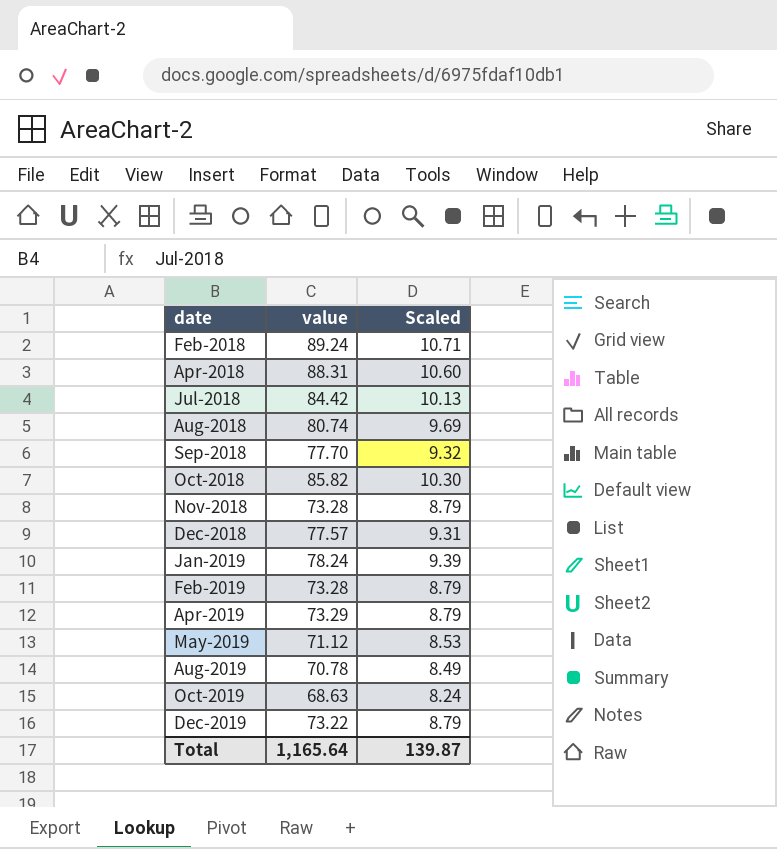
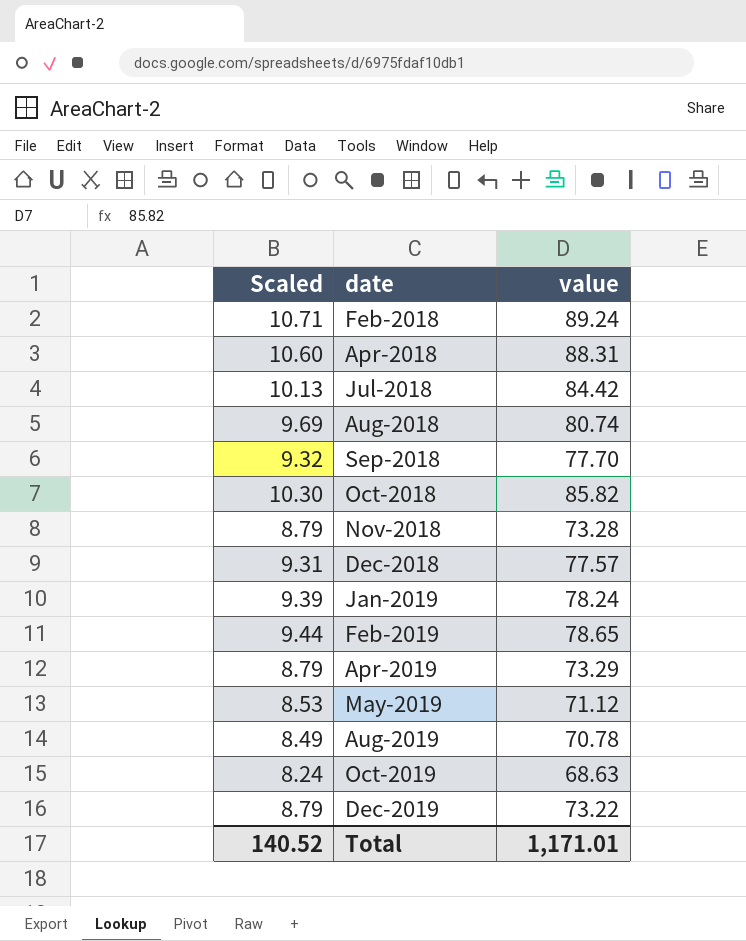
column Scaled | position: 3 -> 1
Feb-2019 | Scaled: 8.79 -> 9.44
Feb-2019 | value: 73.28 -> 78.65
Total | Scaled: 139.87 -> 140.52
Total | value: 1,165.64 -> 1,171.01

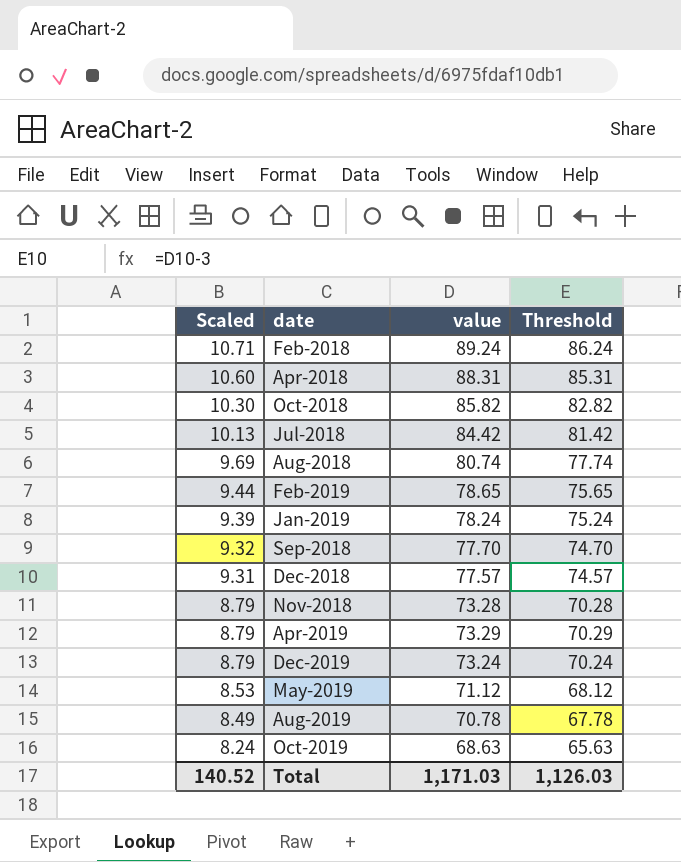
row order: date ascending -> Scaled descending
column Threshold | formula: none -> [value] - 3
Dec-2019 | value: 73.22 -> 73.24
Total | value: 1,171.01 -> 1,171.03

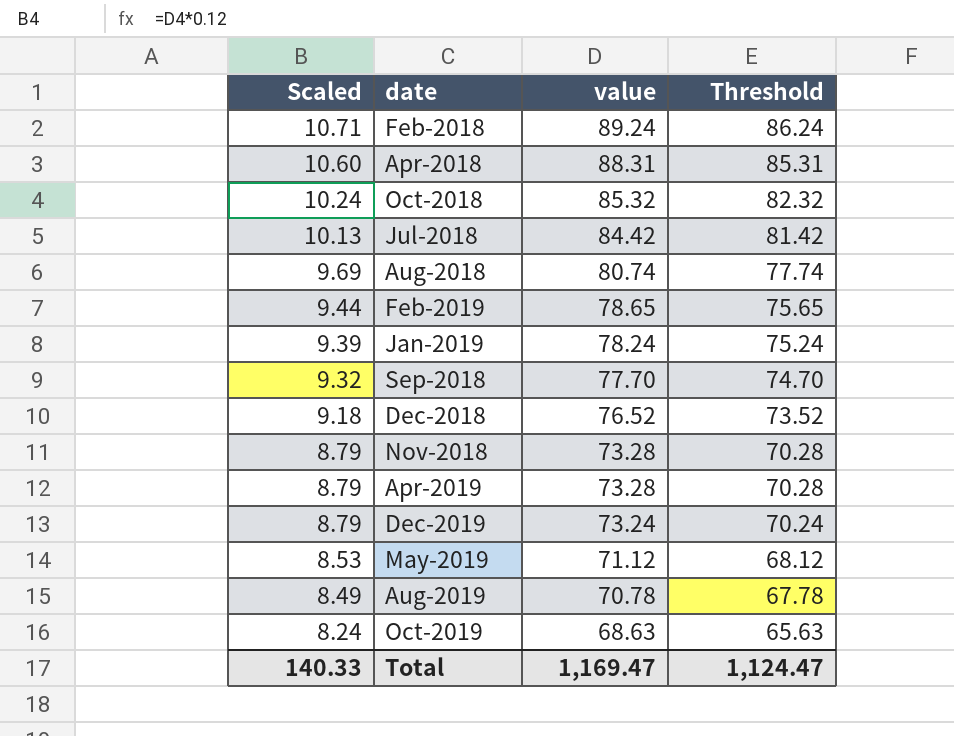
Oct-2018 | Scaled: 10.30 -> 10.24
Oct-2018 | value: 85.82 -> 85.32
Oct-2018 | Threshold: 82.82 -> 82.32
Dec-2018 | Scaled: 9.31 -> 9.18
Dec-2018 | value: 77.57 -> 76.52
Dec-2018 | Threshold: 74.57 -> 73.52
Apr-2019 | value: 73.29 -> 73.28
Apr-2019 | Threshold: 70.29 -> 70.28
Total | Scaled: 140.52 -> 140.33
Total | value: 1,171.03 -> 1,169.47
Total | Threshold: 1,126.03 -> 1,124.47

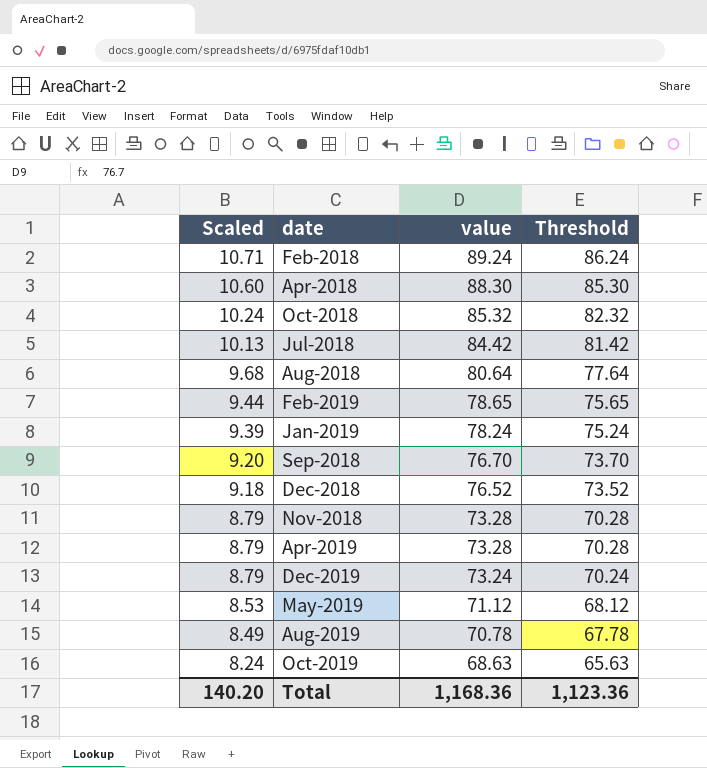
Apr-2018 | value: 88.31 -> 88.30
Apr-2018 | Threshold: 85.31 -> 85.30
Aug-2018 | Scaled: 9.69 -> 9.68
Aug-2018 | value: 80.74 -> 80.64
Aug-2018 | Threshold: 77.74 -> 77.64
Sep-2018 | Scaled: 9.32 -> 9.20
Sep-2018 | value: 77.70 -> 76.70
Sep-2018 | Threshold: 74.70 -> 73.70
Total | Scaled: 140.33 -> 140.20
Total | value: 1,169.47 -> 1,168.36
Total | Threshold: 1,124.47 -> 1,123.36

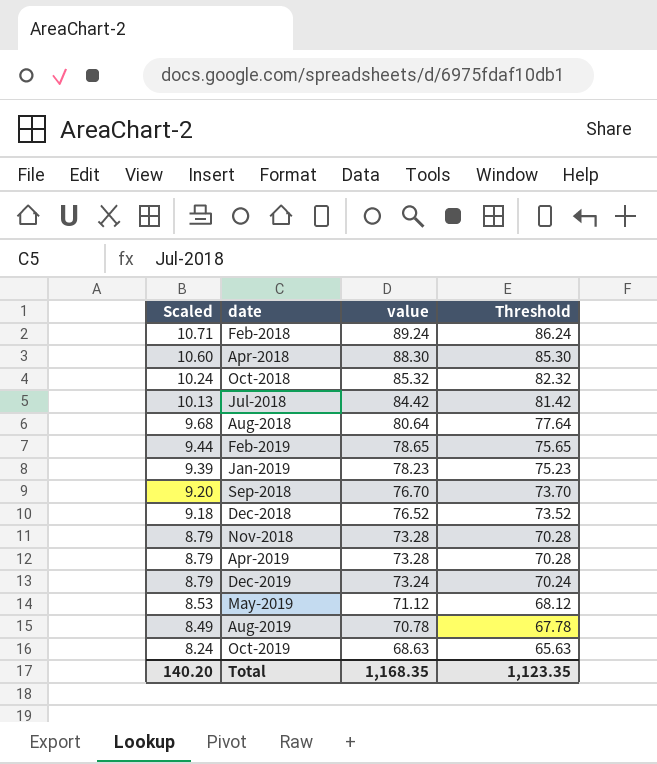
Jan-2019 | value: 78.24 -> 78.23
Jan-2019 | Threshold: 75.24 -> 75.23
Total | value: 1,168.36 -> 1,168.35
Total | Threshold: 1,123.36 -> 1,123.35

